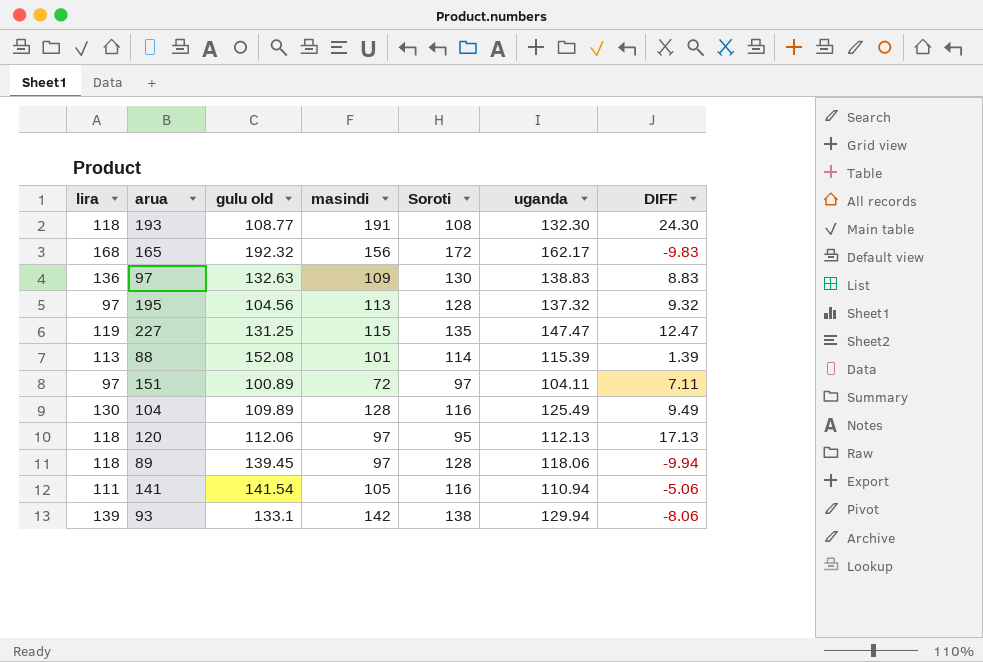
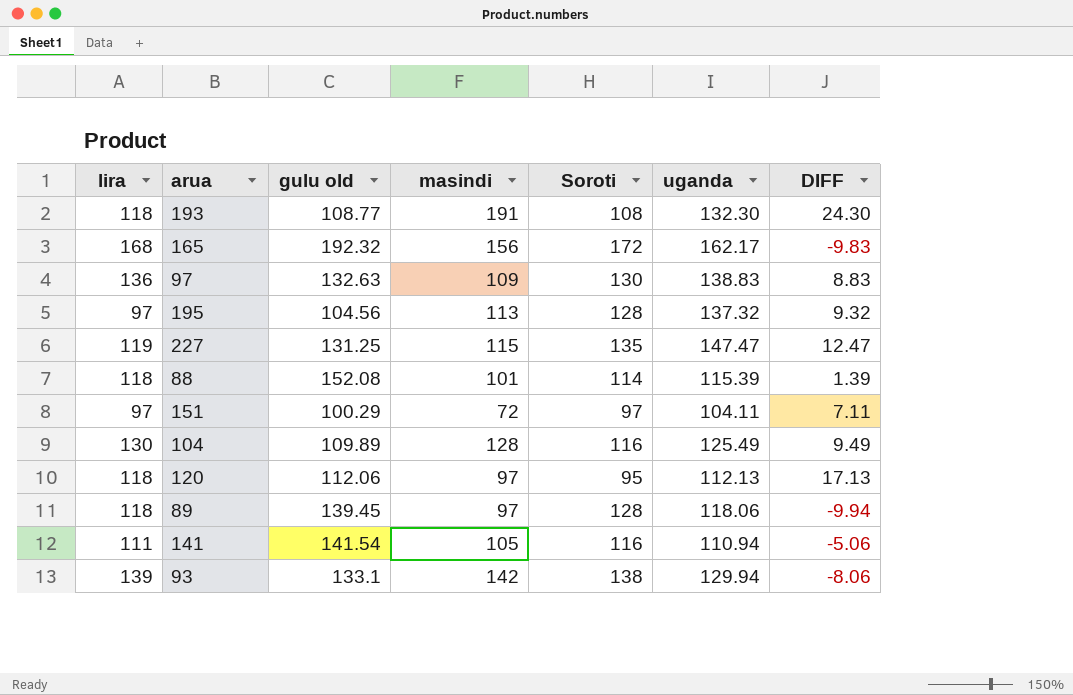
88 | lira: 113 -> 118
151 | gulu old: 100.89 -> 100.29

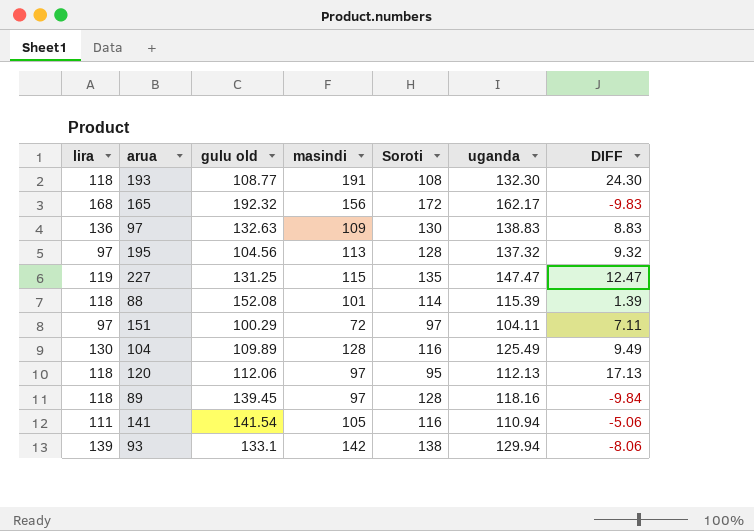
89 | uganda: 118.06 -> 118.16
89 | DIFF: -9.94 -> -9.84

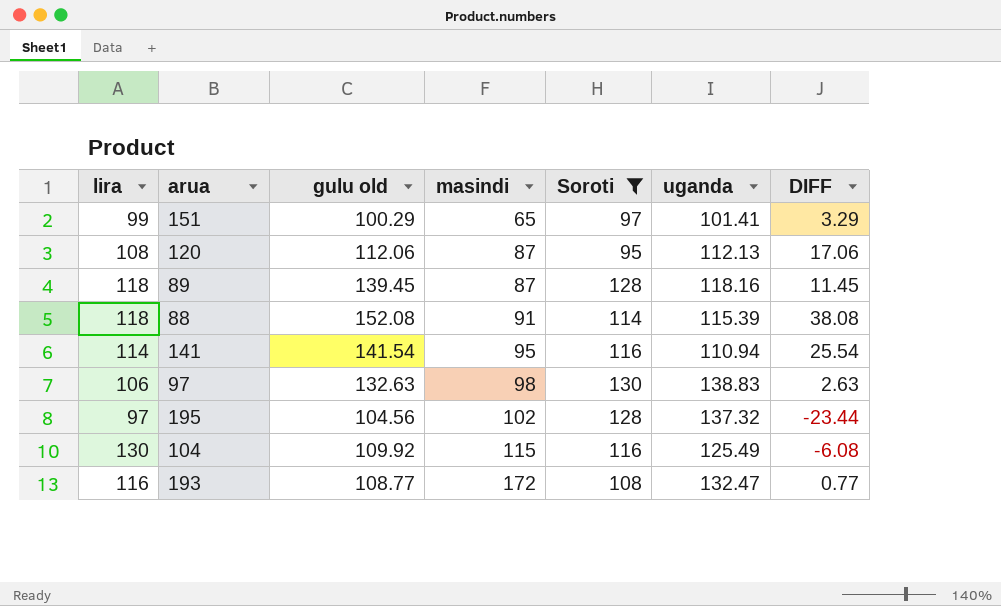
filter: none -> Soroti <= 130
row order: none -> masindi ascending
column DIFF | formula: [uganda] - [Soroti] -> [gulu old] - [Soroti]
151 | lira: 97 -> 99
151 | masindi: 72 -> 65
151 | uganda: 104.11 -> 101.41
120 | lira: 118 -> 108
120 | masindi: 97 -> 87
89 | masindi: 97 -> 87
88 | masindi: 101 -> 91
141 | lira: 111 -> 114
141 | masindi: 105 -> 95
97 | lira: 136 -> 106
97 | masindi: 109 -> 98
195 | masindi: 113 -> 102
104 | gulu old: 109.89 -> 109.92
104 | masindi: 128 -> 115
193 | lira: 118 -> 116
193 | masindi: 191 -> 172
193 | uganda: 132.30 -> 132.47

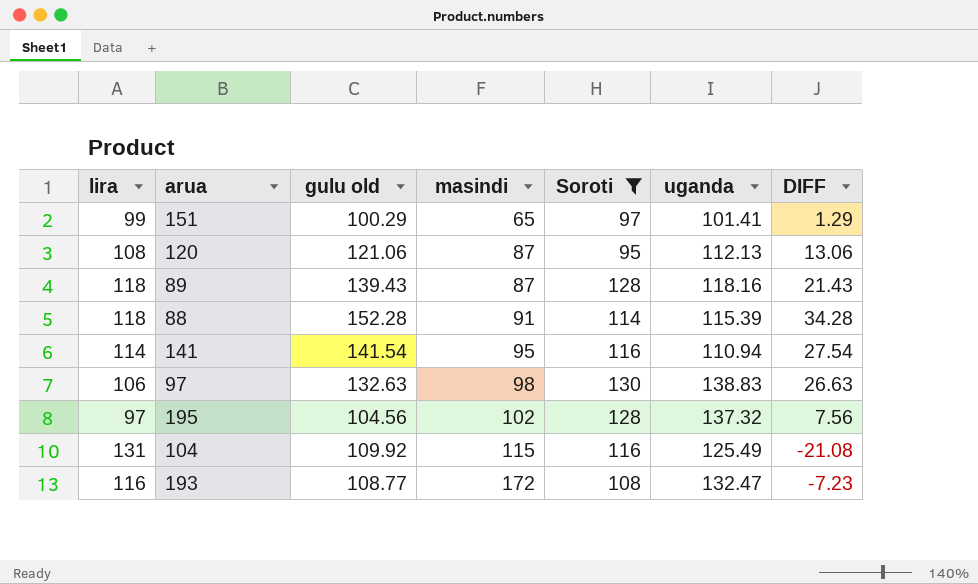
column DIFF | formula: [gulu old] - [Soroti] -> [gulu old] - [lira]
120 | gulu old: 112.06 -> 121.06
89 | gulu old: 139.45 -> 139.43
88 | gulu old: 152.08 -> 152.28
104 | lira: 130 -> 131

